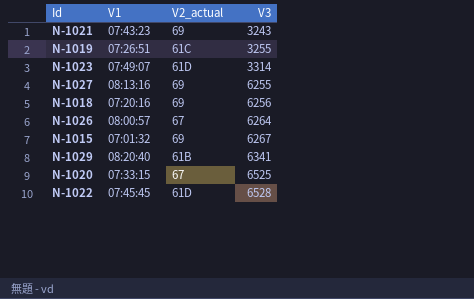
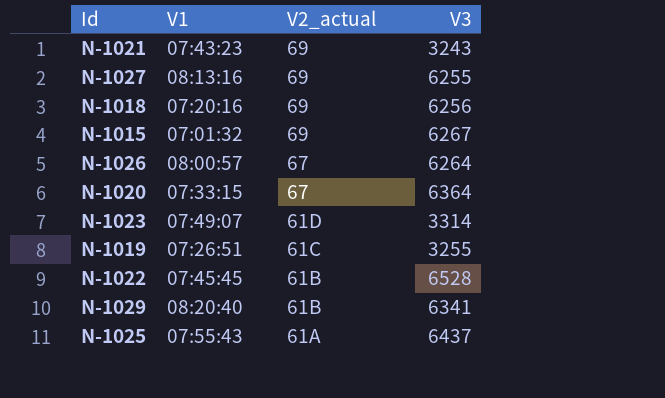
row order: V3 ascending -> V2_actual descending
N-1020 | V3: 6525 -> 6364
N-1022 | V2_actual: 61D -> 61B
row N-1025: none -> 07:55:43 | 61A | 6437

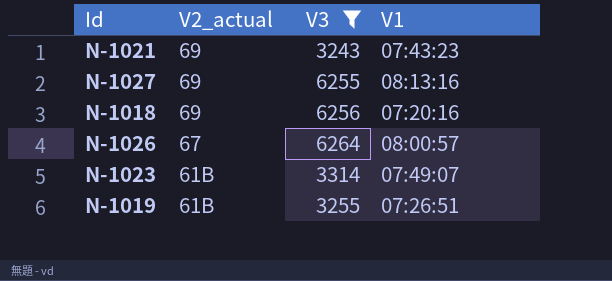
filter: none -> V3 <= 6264
column V1 | position: 2 -> 4
N-1023 | V2_actual: 61D -> 61B
N-1019 | V2_actual: 61C -> 61B

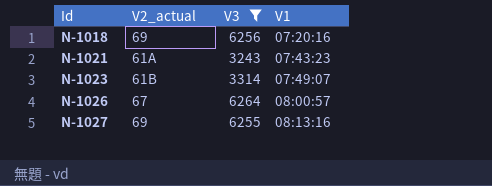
row order: V2_actual descending -> Id ascending
row N-1019: 61B | 3255 | 07:26:51 -> none
N-1021 | V2_actual: 69 -> 61A

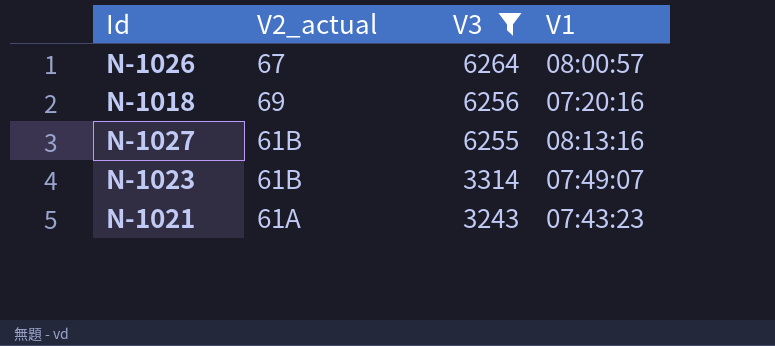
row order: Id ascending -> V3 descending
N-1027 | V2_actual: 69 -> 61B

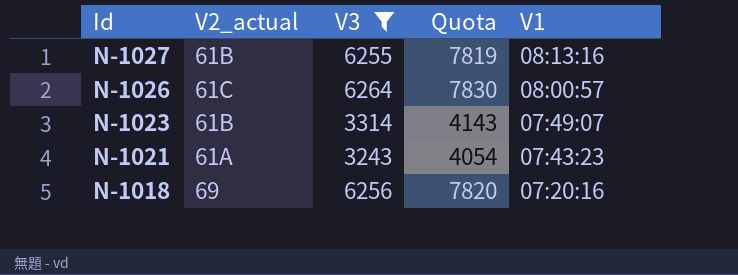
row order: V3 descending -> Id descending
column Quota | formula: none -> [V3] * 1.25
N-1026 | V2_actual: 67 -> 61C

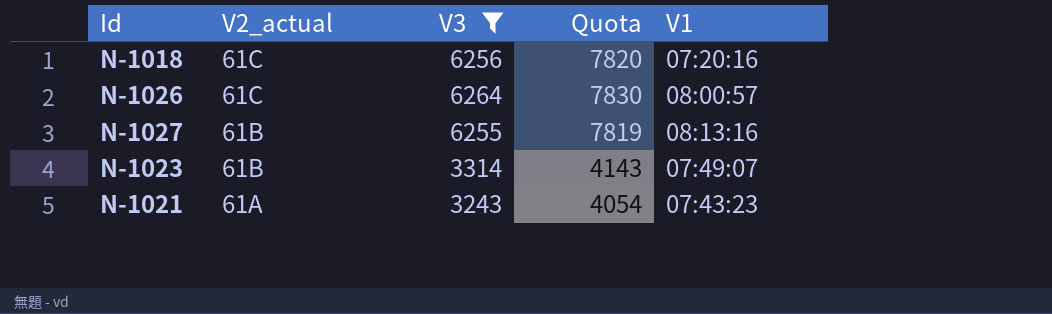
row order: Id descending -> V2_actual descending
N-1018 | V2_actual: 69 -> 61C

